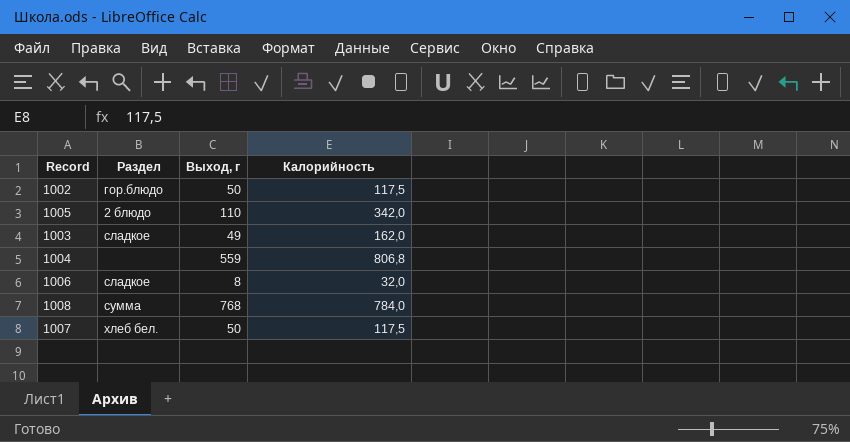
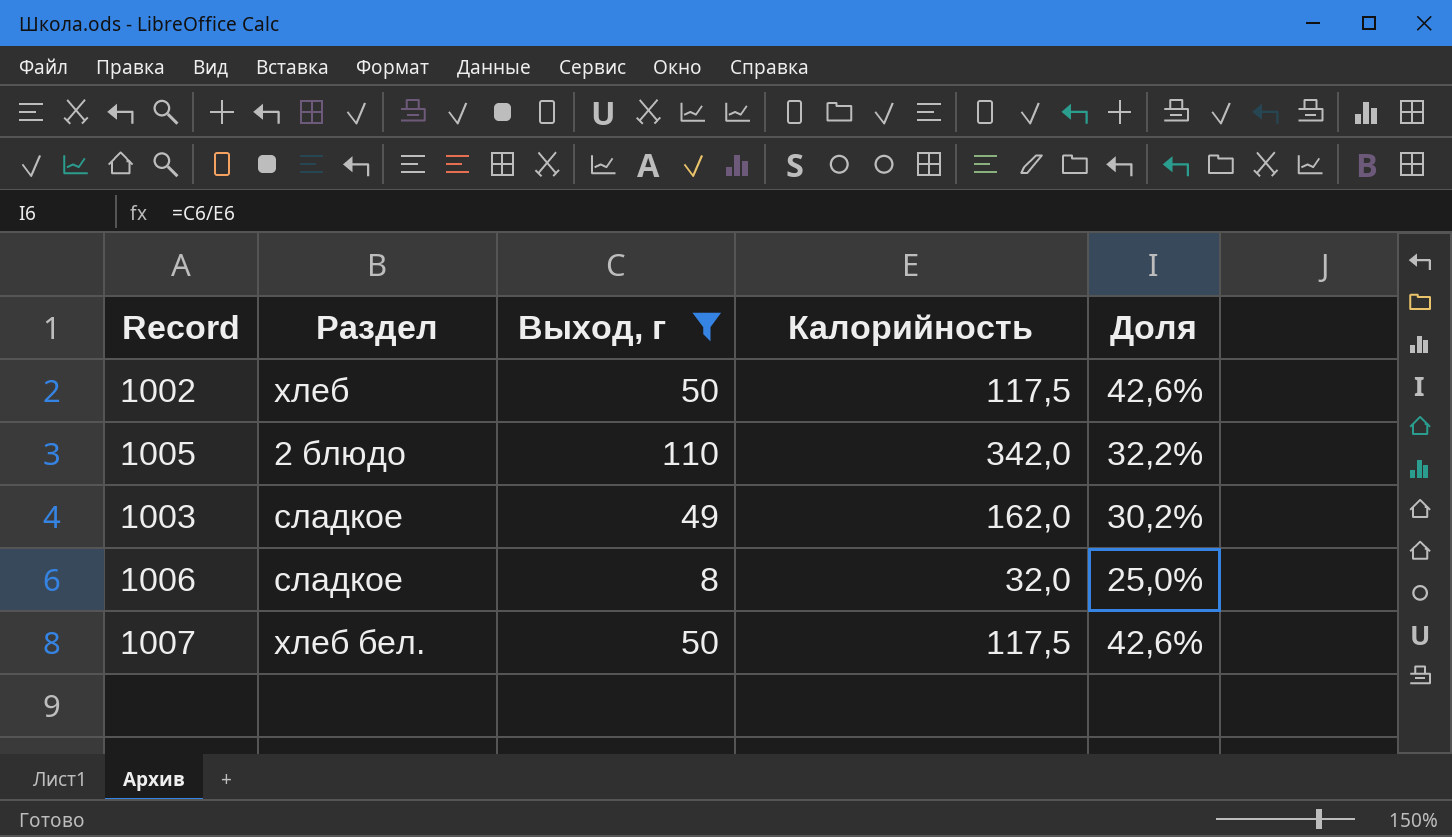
filter: none -> Выход, г <= 110
column Доля | formula: none -> [Выход, г] / [Калорийность]
1002 | Раздел: гор.блюдо -> хлеб

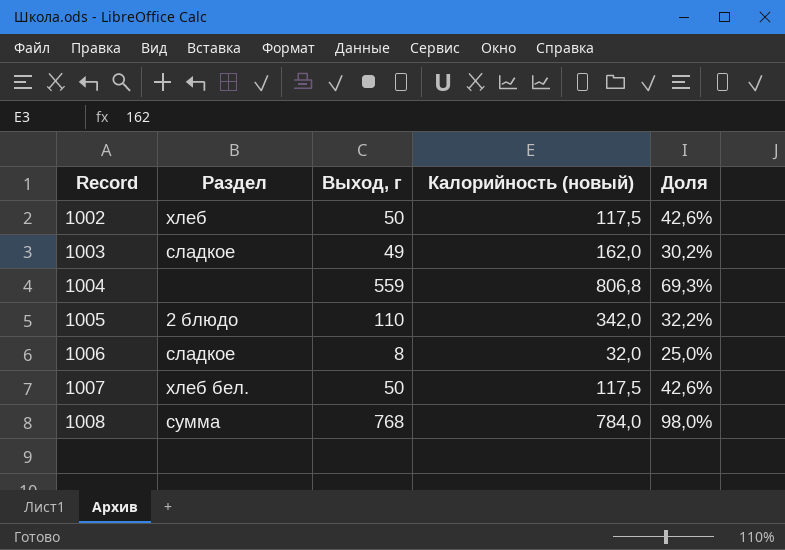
filter: Выход, г <= 110 -> none
row order: none -> Record ascending
column name: Калорийность -> Калорийность (новый)

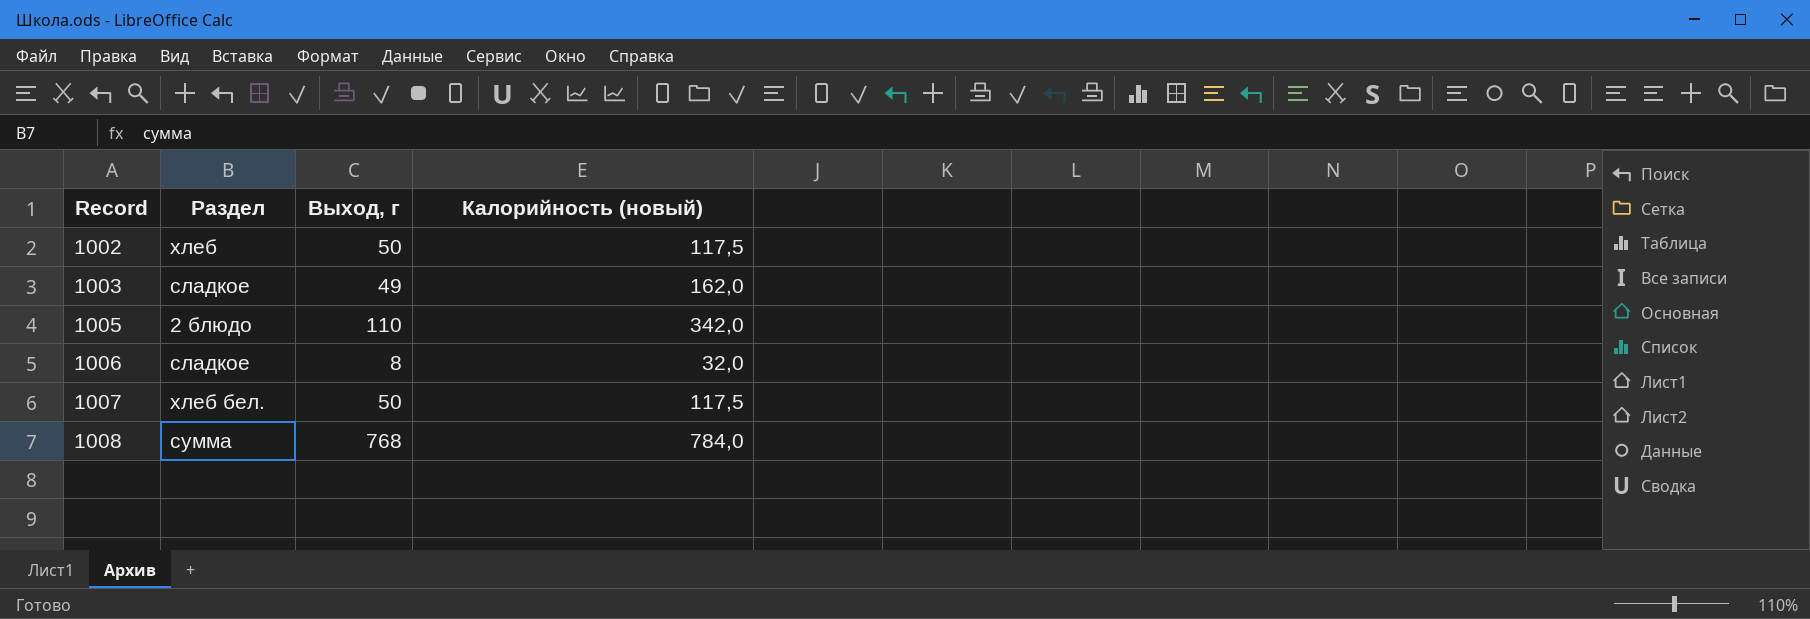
column Доля | formula: [Выход, г] / [Калорийность (новый)] -> none
row 1004: none | 559 | 806,8 | 69,3% -> none

